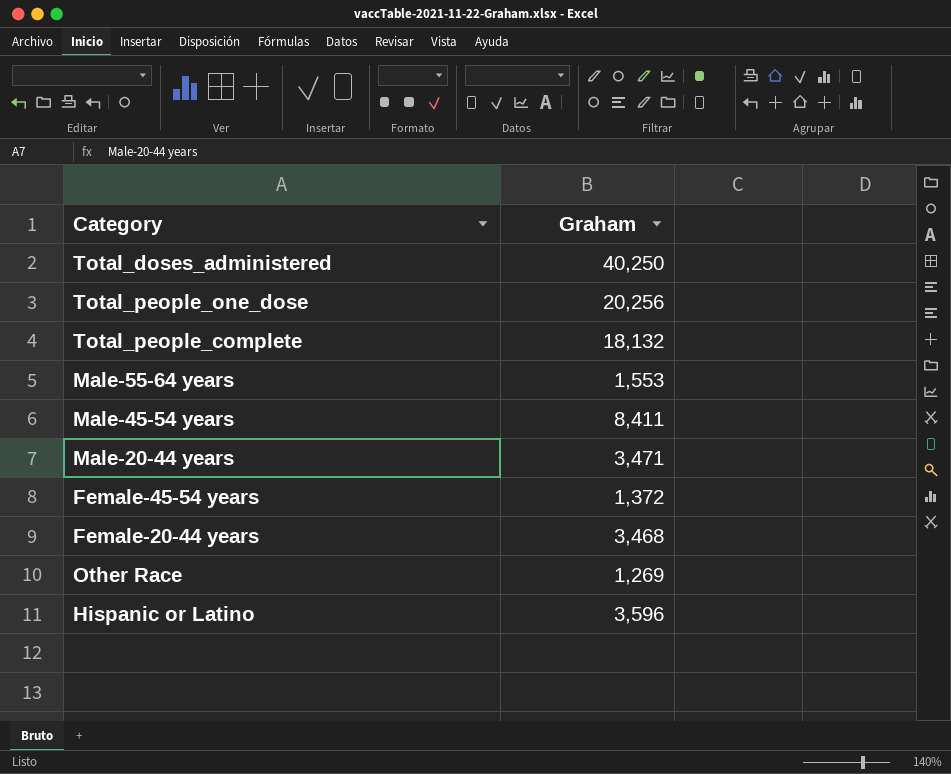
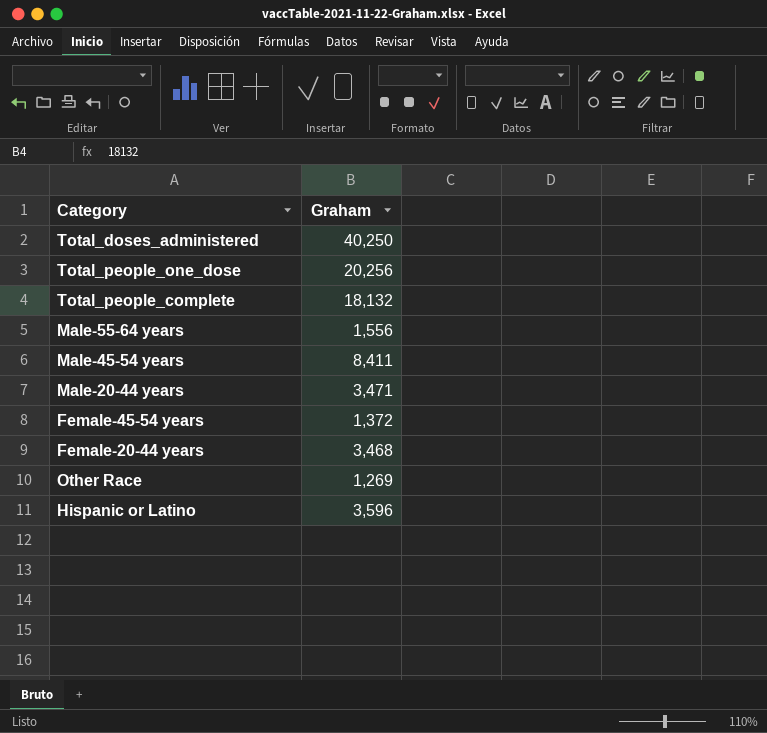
Male-55-64 years | Graham: 1,553 -> 1,556

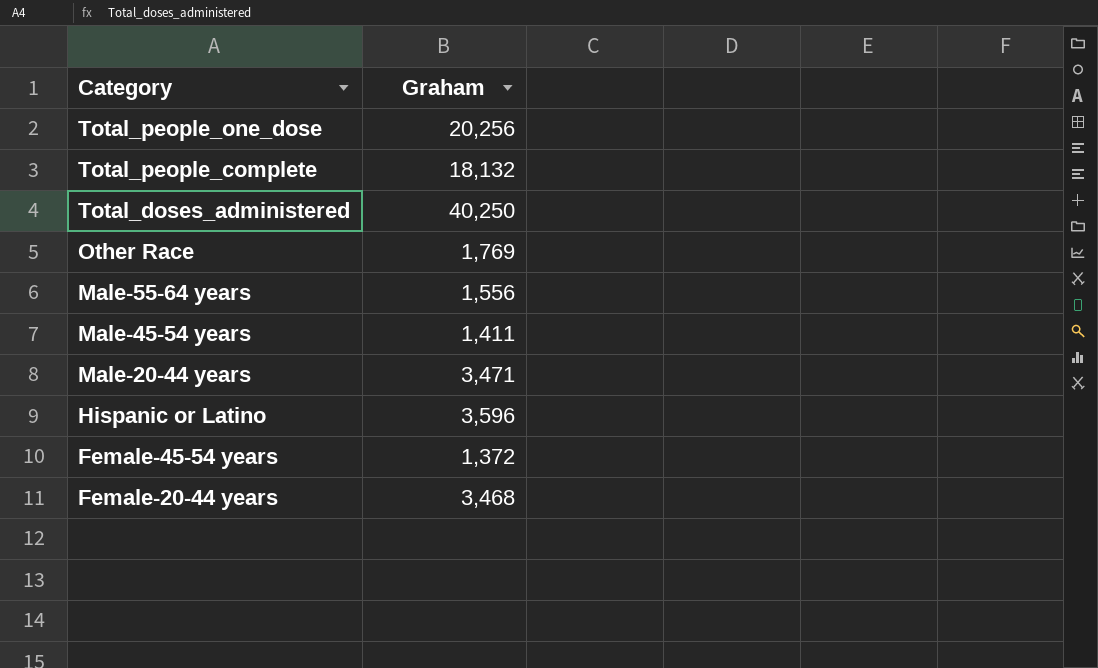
row order: none -> Category descending
Other Race | Graham: 1,269 -> 1,769
Male-45-54 years | Graham: 8,411 -> 1,411

